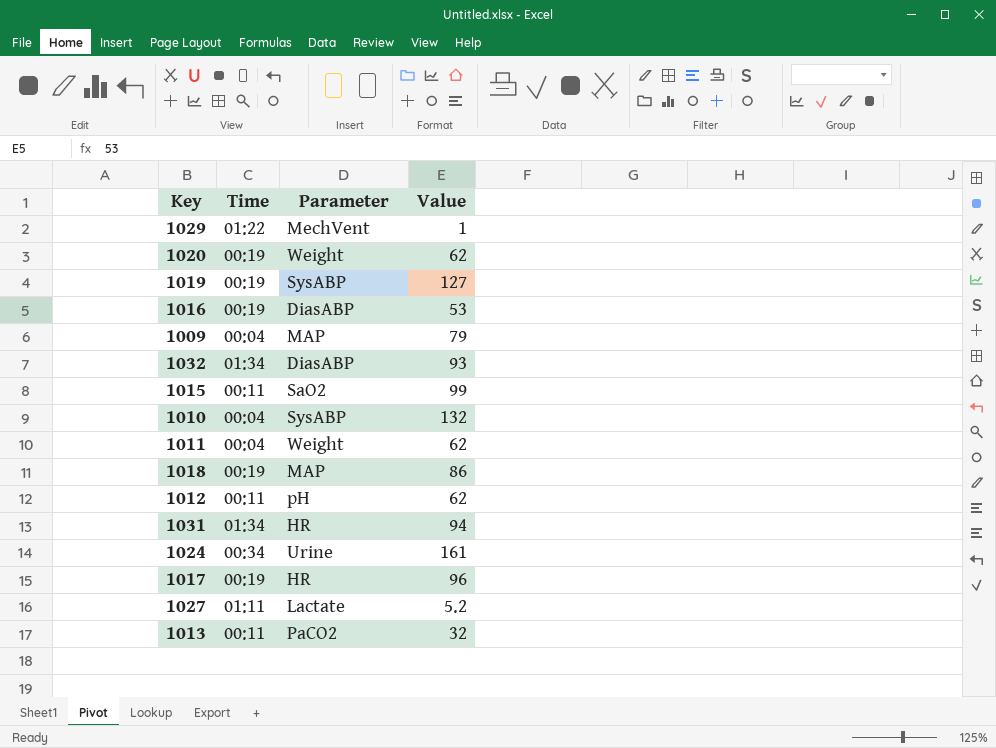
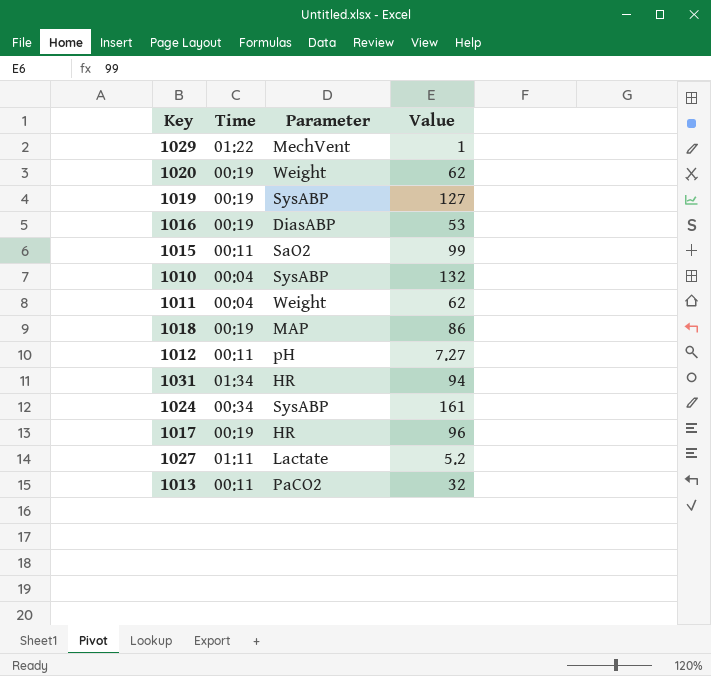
row 1009: 00:04 | MAP | 79 -> none
row 1032: 01:34 | DiasABP | 93 -> none
1012 | Value: 62 -> 7.27
1024 | Parameter: Urine -> SysABP

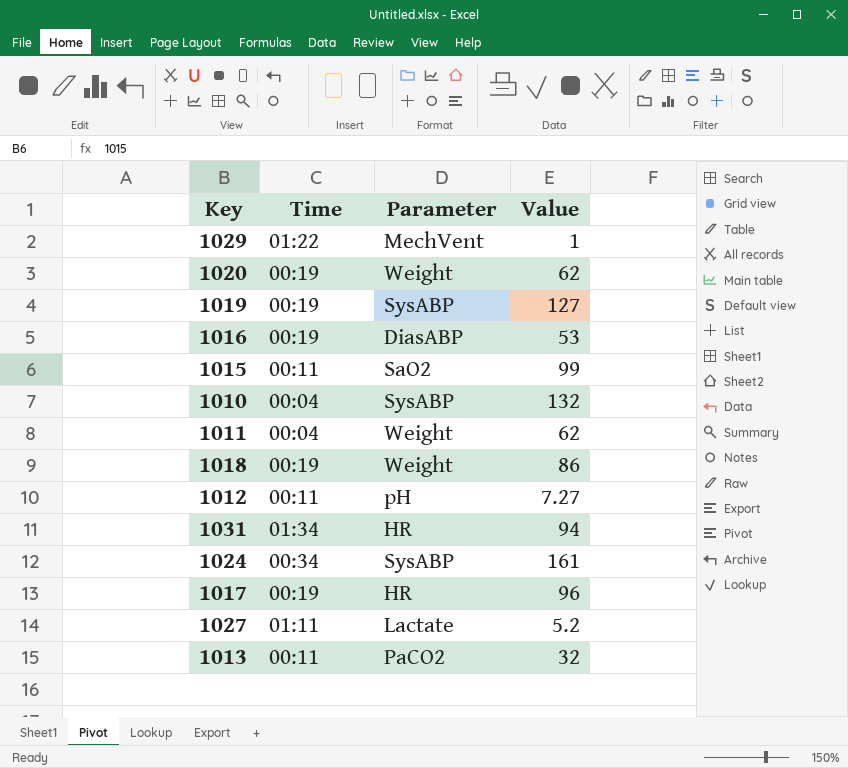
1018 | Parameter: MAP -> Weight

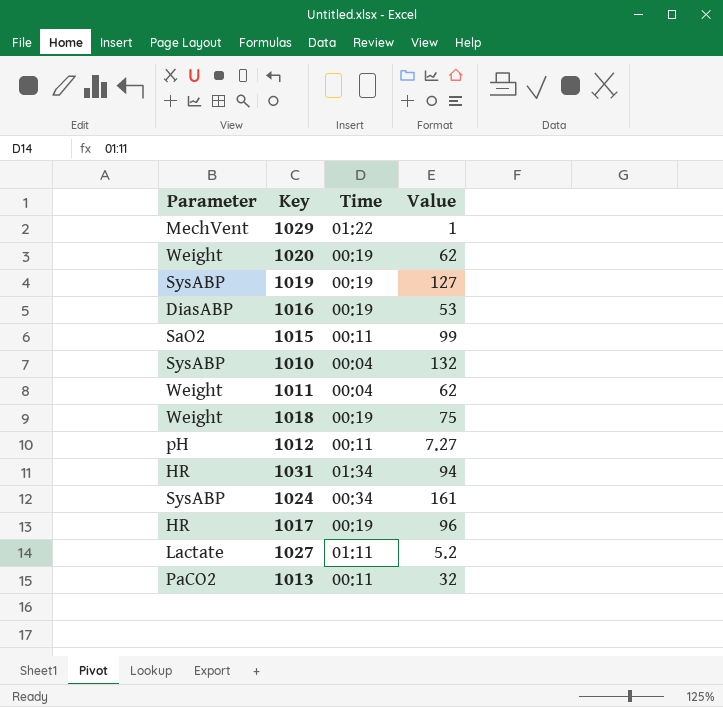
column Parameter | position: 3 -> 1
1018 | Value: 86 -> 75

